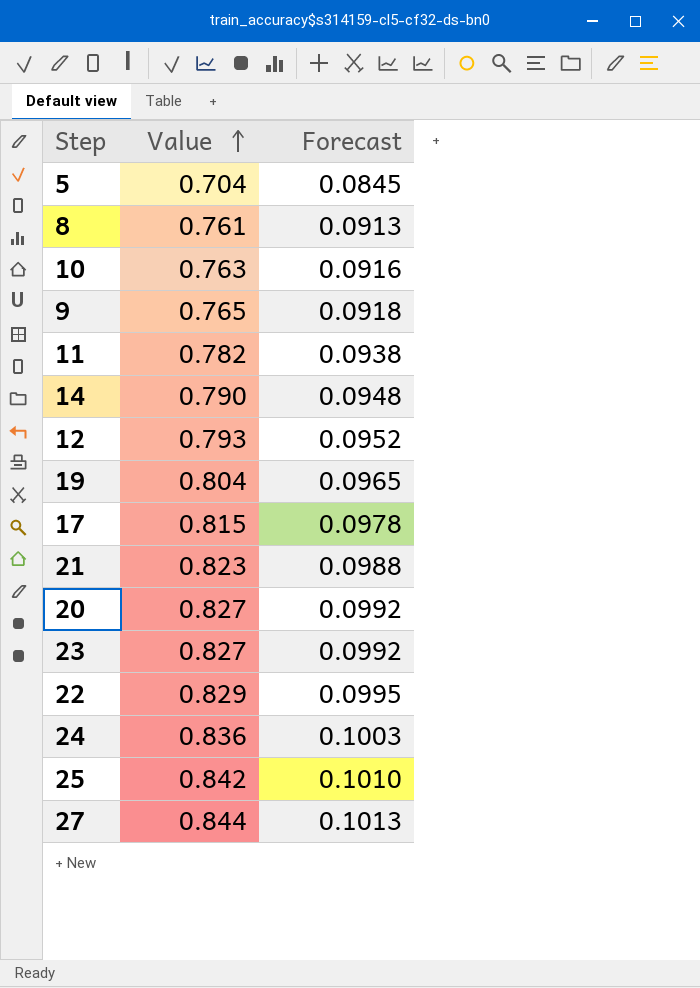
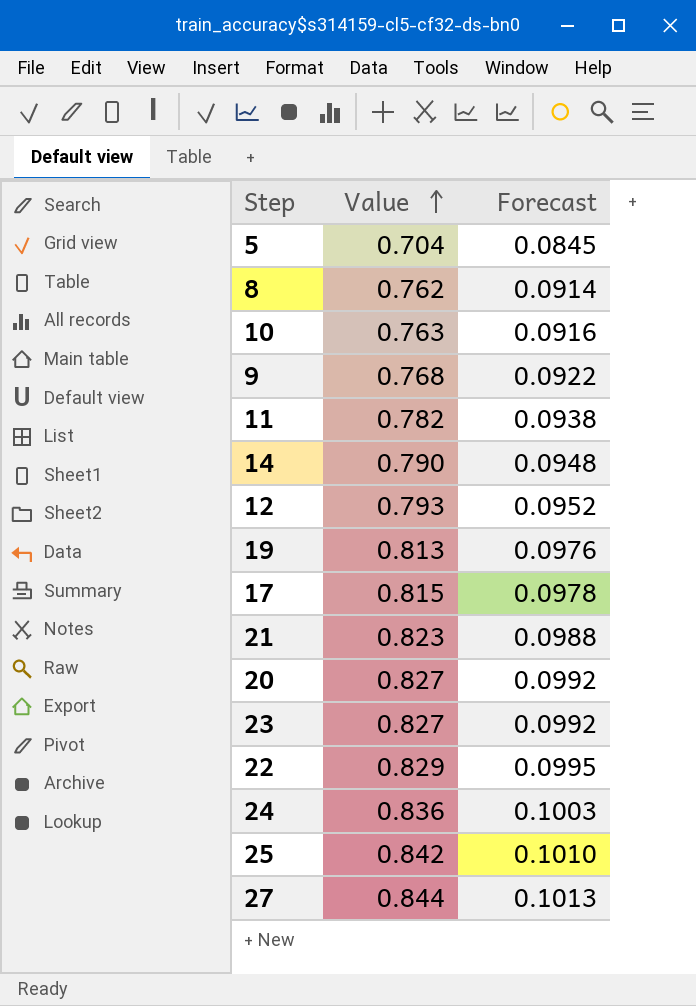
8 | Value: 0.761 -> 0.762
8 | Forecast: 0.0913 -> 0.0914
9 | Value: 0.765 -> 0.768
9 | Forecast: 0.0918 -> 0.0922
19 | Value: 0.804 -> 0.813
19 | Forecast: 0.0965 -> 0.0976

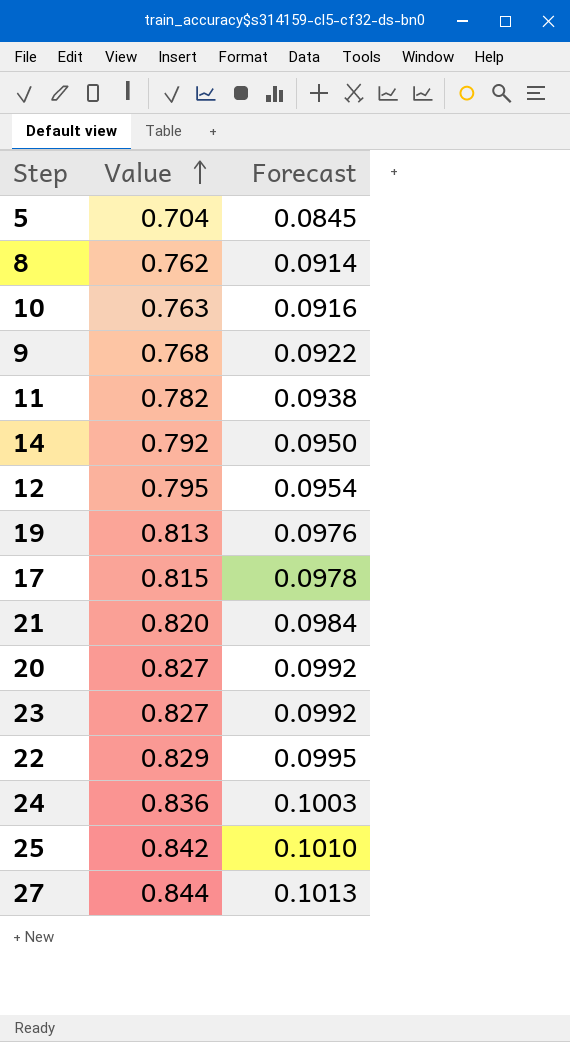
14 | Value: 0.790 -> 0.792
14 | Forecast: 0.0948 -> 0.0950
12 | Value: 0.793 -> 0.795
12 | Forecast: 0.0952 -> 0.0954
21 | Value: 0.823 -> 0.820
21 | Forecast: 0.0988 -> 0.0984

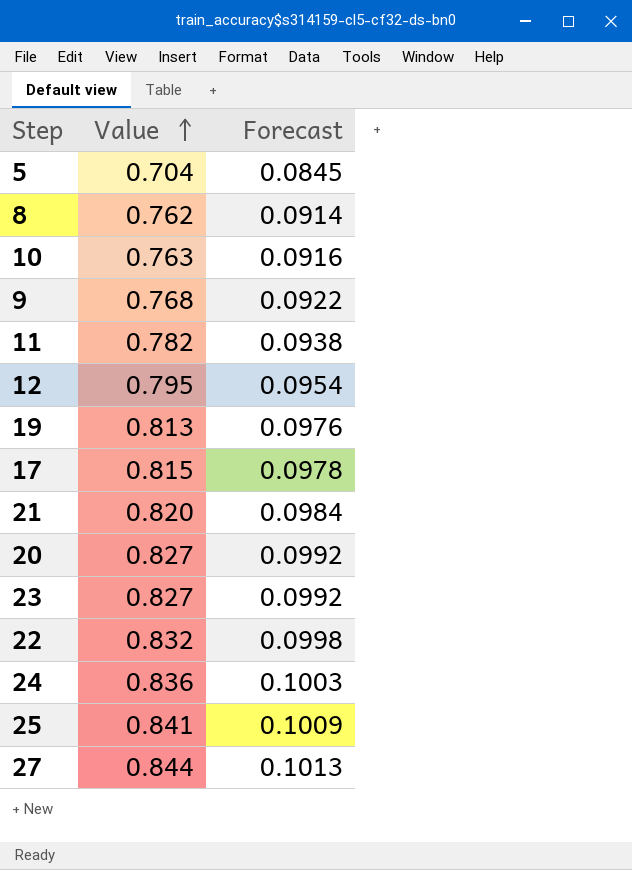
row 14: 0.792 | 0.0950 -> none
22 | Value: 0.829 -> 0.832
22 | Forecast: 0.0995 -> 0.0998
25 | Value: 0.842 -> 0.841
25 | Forecast: 0.1010 -> 0.1009

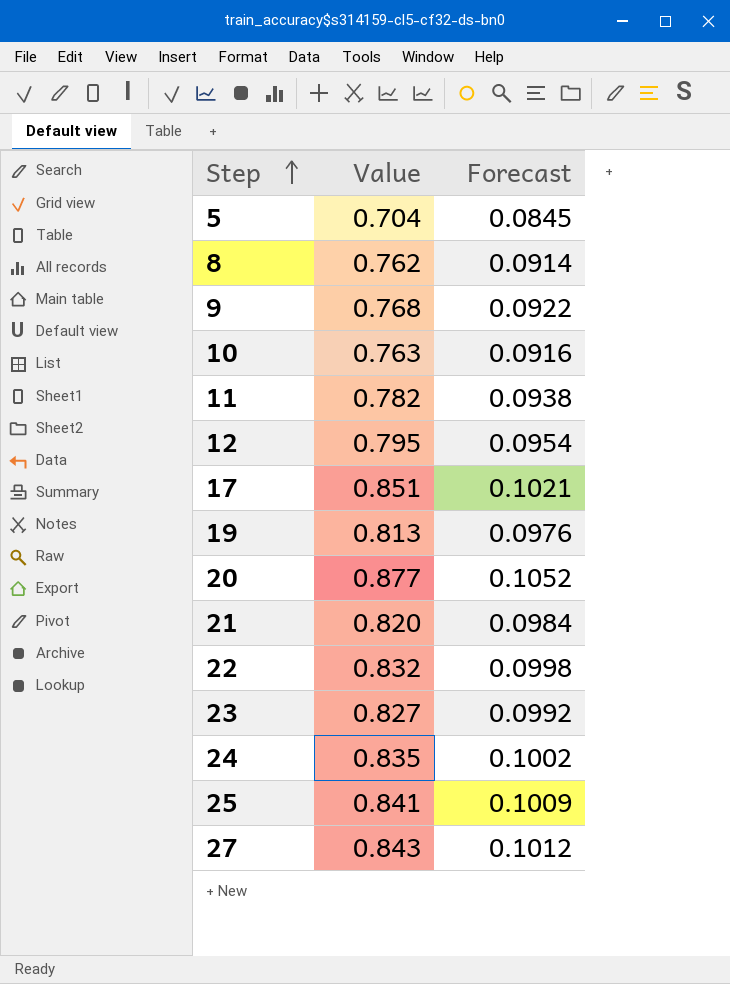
row order: Value ascending -> Step ascending
17 | Value: 0.815 -> 0.851
17 | Forecast: 0.0978 -> 0.1021
20 | Value: 0.827 -> 0.877
20 | Forecast: 0.0992 -> 0.1052
24 | Value: 0.836 -> 0.835
24 | Forecast: 0.1003 -> 0.1002
27 | Value: 0.844 -> 0.843
27 | Forecast: 0.1013 -> 0.1012

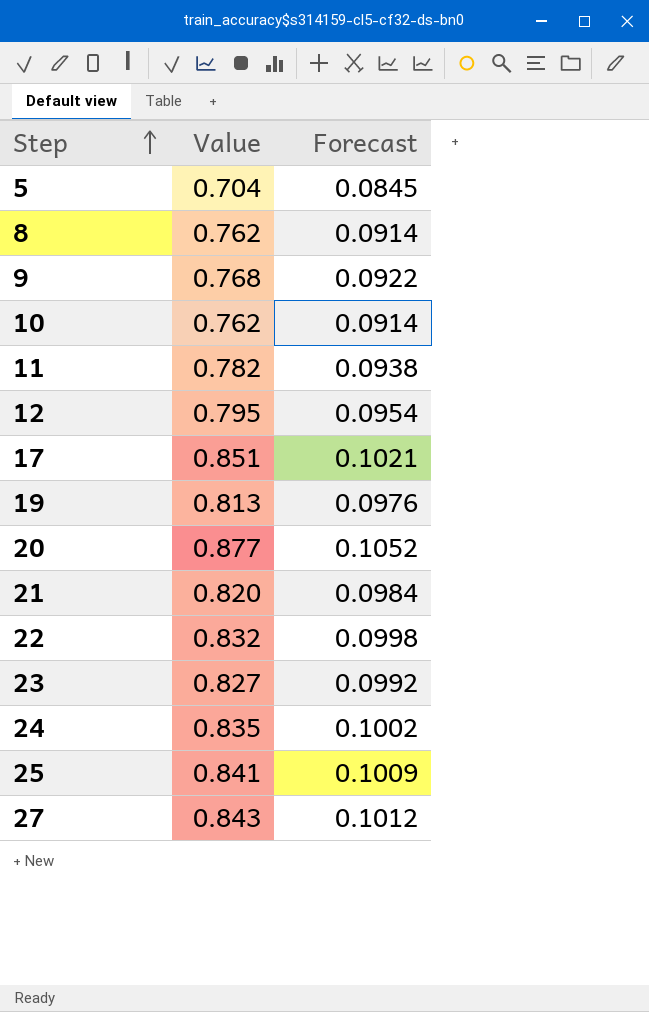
10 | Value: 0.763 -> 0.762
10 | Forecast: 0.0916 -> 0.0914

